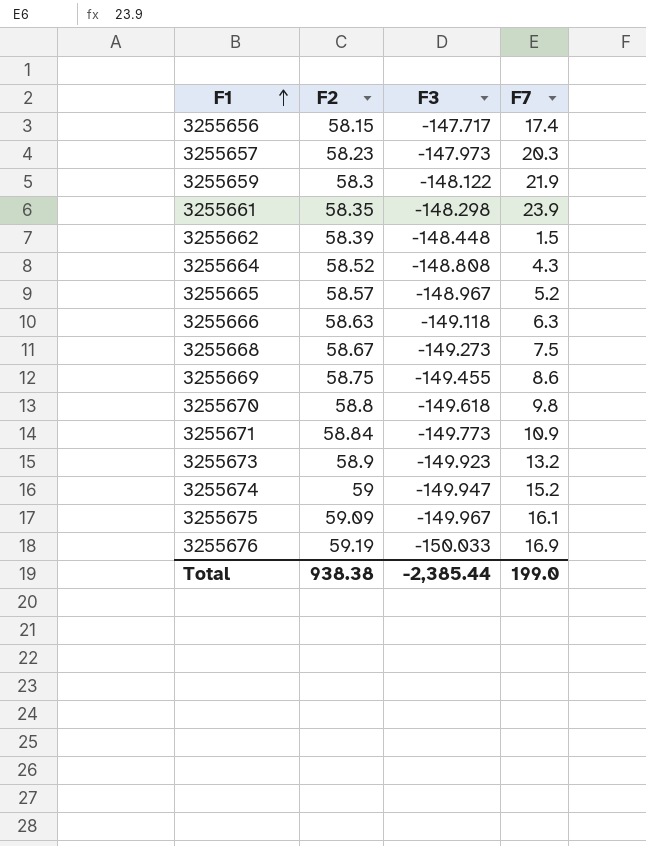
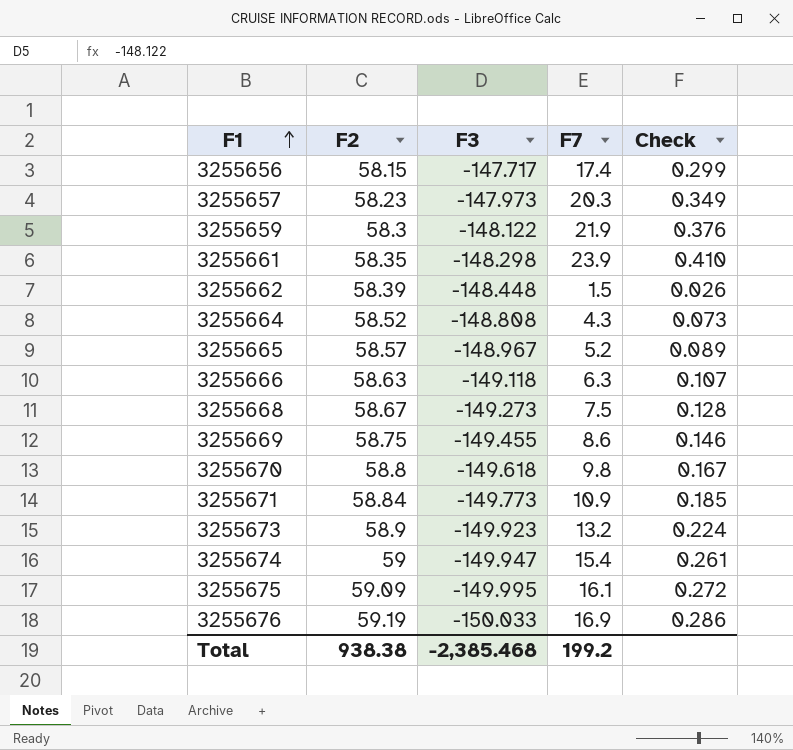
column Check | formula: none -> [F7] / [F2]
3255674 | F7: 15.2 -> 15.4
3255675 | F3: -149.967 -> -149.995
Total | F3: -2,385.44 -> -2,385.468
Total | F7: 199.0 -> 199.2

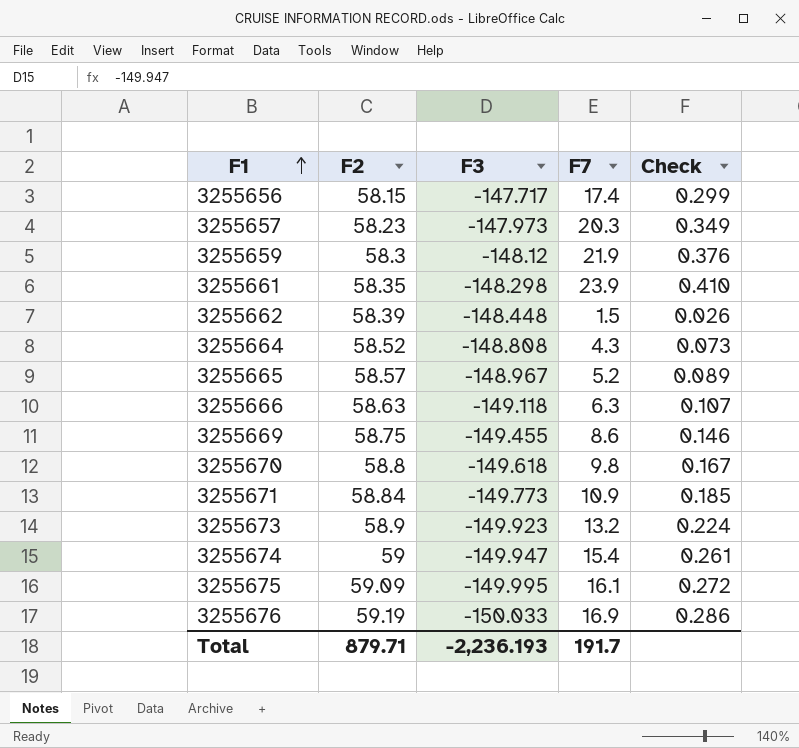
row 3255668: 58.67 | -149.273 | 7.5 | 0.128 -> none
3255659 | F3: -148.122 -> -148.12
Total | F2: 938.38 -> 879.71
Total | F3: -2,385.468 -> -2,236.193
Total | F7: 199.2 -> 191.7

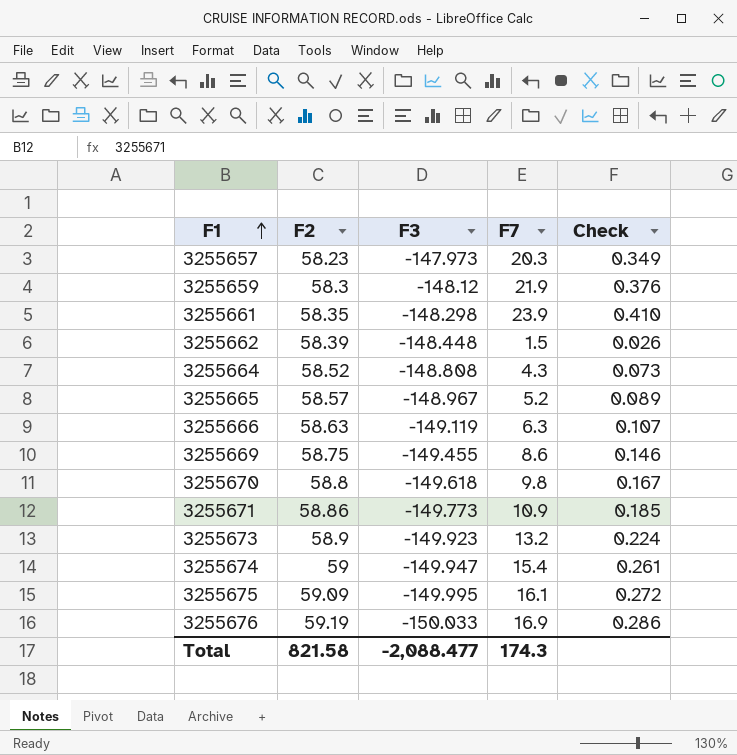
row 3255656: 58.15 | -147.717 | 17.4 | 0.299 -> none
3255666 | F3: -149.118 -> -149.119
3255671 | F2: 58.84 -> 58.86
Total | F2: 879.71 -> 821.58
Total | F3: -2,236.193 -> -2,088.477
Total | F7: 191.7 -> 174.3

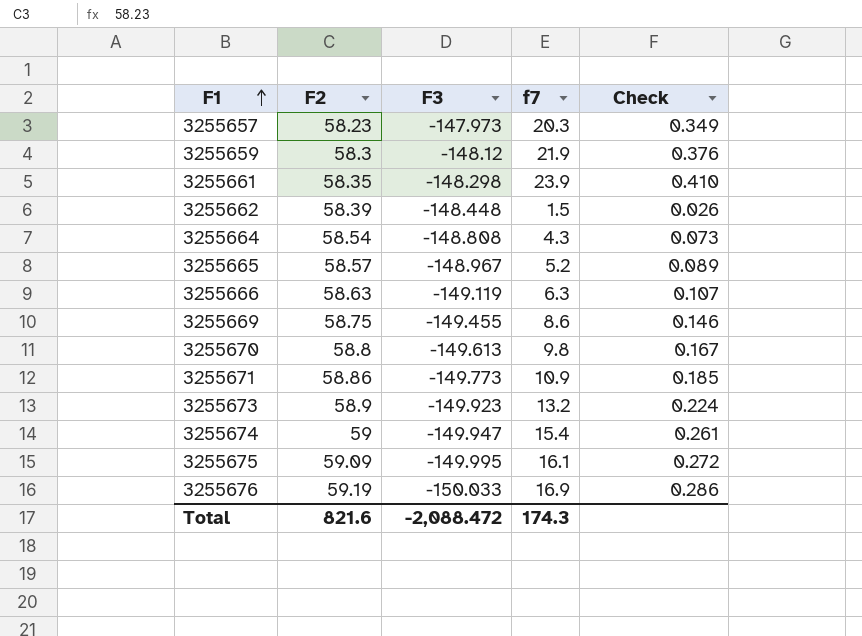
column name: F7 -> f7
3255664 | F2: 58.52 -> 58.54
3255670 | F3: -149.618 -> -149.613
Total | F2: 821.58 -> 821.6
Total | F3: -2,088.477 -> -2,088.472

